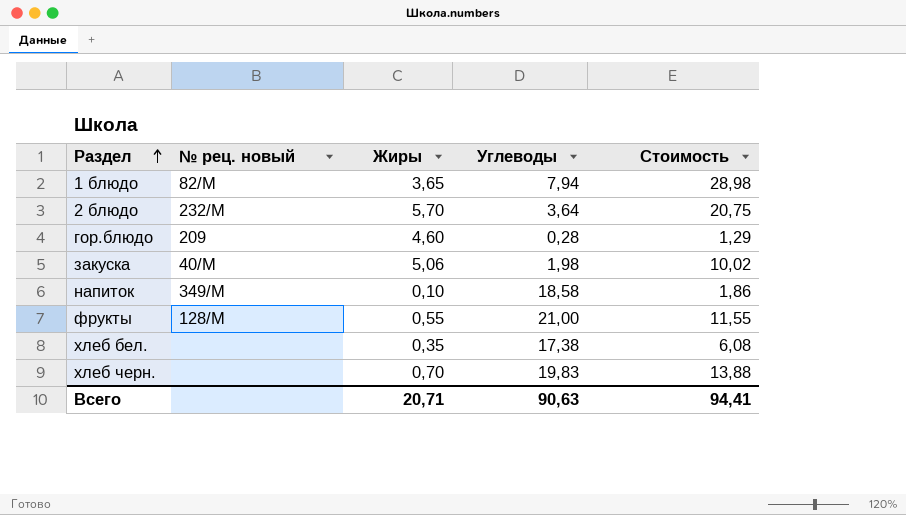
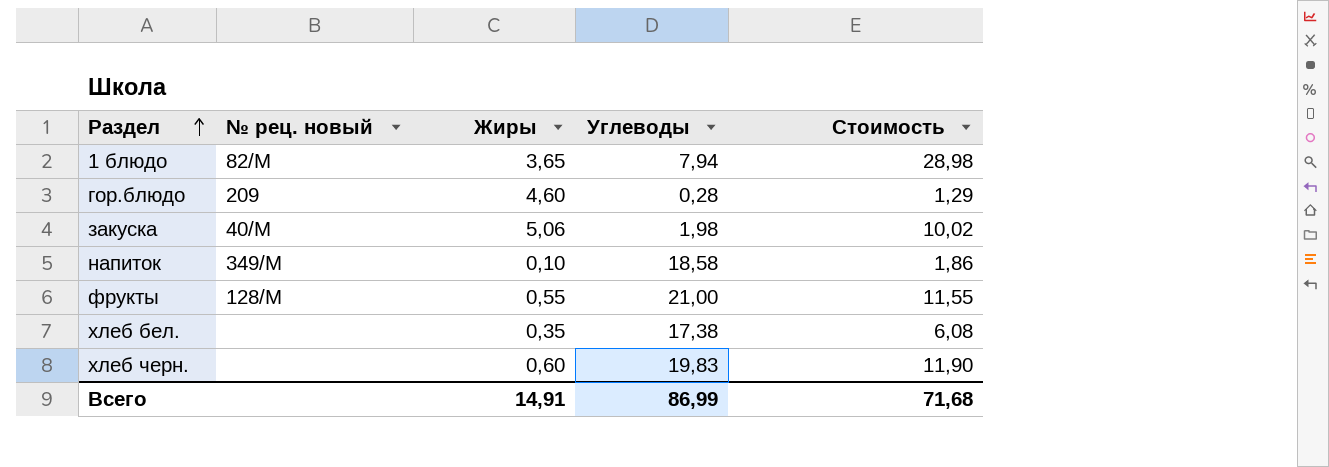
row 2 блюдо: 232/М | 5,70 | 3,64 | 20,75 -> none
хлеб черн. | Жиры: 0,70 -> 0,60
хлеб черн. | Стоимость: 13,88 -> 11,90
Всего | Жиры: 20,71 -> 14,91
Всего | Углеводы: 90,63 -> 86,99
Всего | Стоимость: 94,41 -> 71,68

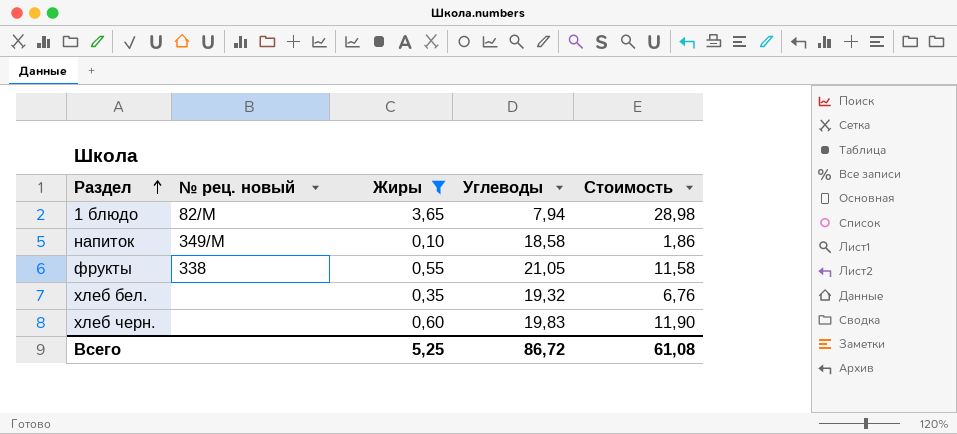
filter: none -> Жиры <= 3,65
фрукты | № рец. новый: 128/М -> 338
фрукты | Углеводы: 21,00 -> 21,05
фрукты | Стоимость: 11,55 -> 11,58
хлеб бел. | Углеводы: 17,38 -> 19,32
хлеб бел. | Стоимость: 6,08 -> 6,76
Всего | Жиры: 14,91 -> 5,25
Всего | Углеводы: 86,99 -> 86,72
Всего | Стоимость: 71,68 -> 61,08

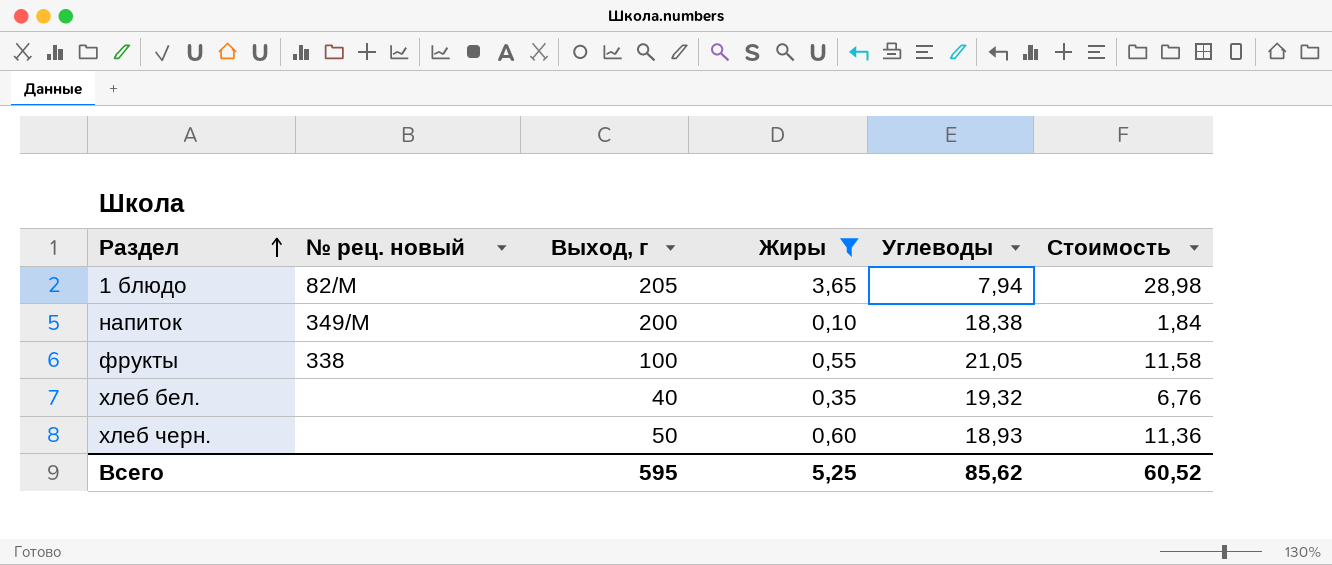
column Выход, г | position: none -> 3
напиток | Углеводы: 18,58 -> 18,38
напиток | Стоимость: 1,86 -> 1,84
хлеб черн. | Углеводы: 19,83 -> 18,93
хлеб черн. | Стоимость: 11,90 -> 11,36
Всего | Углеводы: 86,72 -> 85,62
Всего | Стоимость: 61,08 -> 60,52

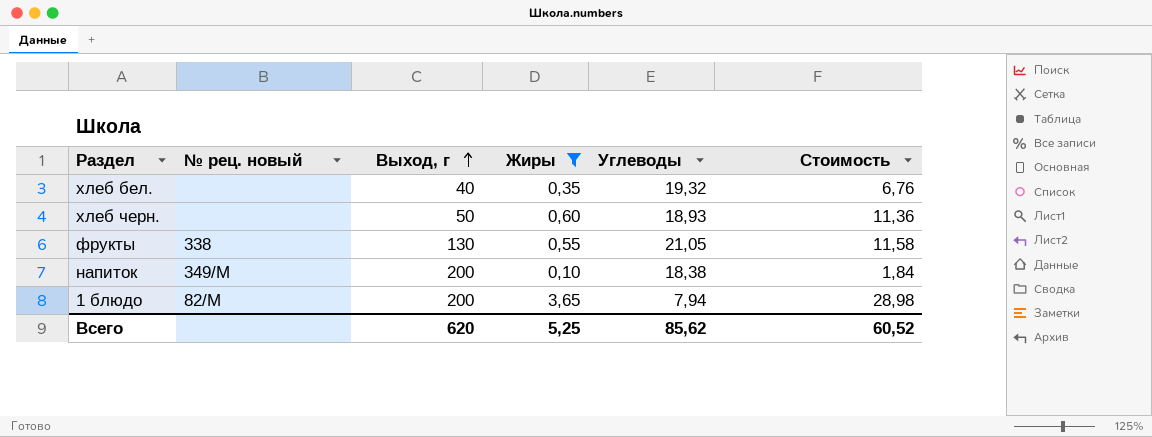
row order: Раздел ascending -> Выход, г ascending
фрукты | Выход, г: 100 -> 130
1 блюдо | Выход, г: 205 -> 200
Всего | Выход, г: 595 -> 620

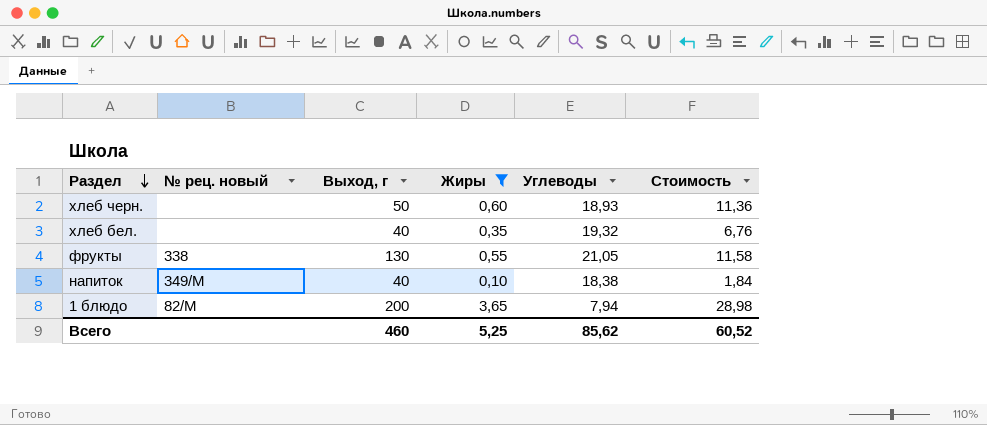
row order: Выход, г ascending -> Раздел descending
напиток | Выход, г: 200 -> 40
Всего | Выход, г: 620 -> 460

